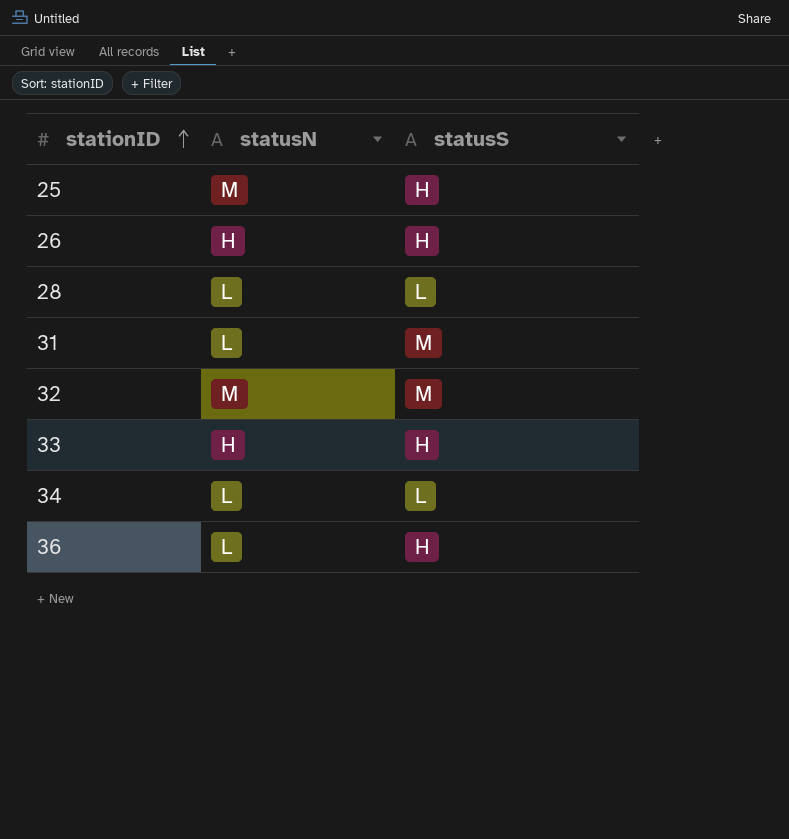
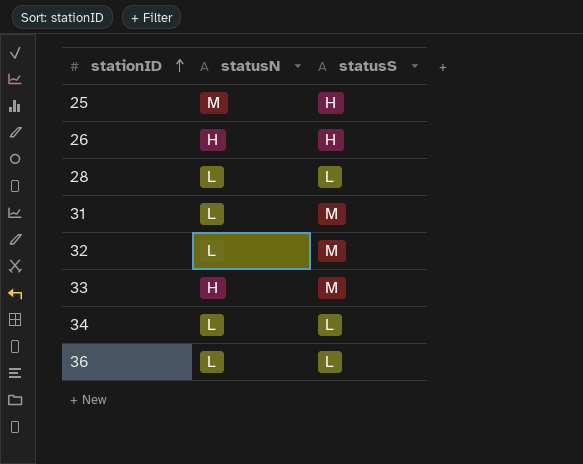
32 | statusN: M -> L
33 | statusS: H -> M
36 | statusS: H -> L

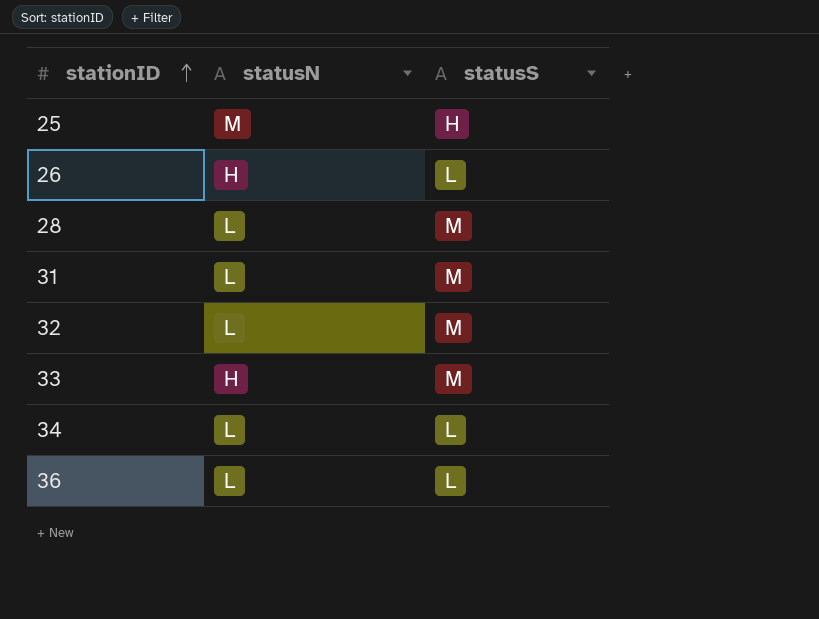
26 | statusS: H -> L
28 | statusS: L -> M

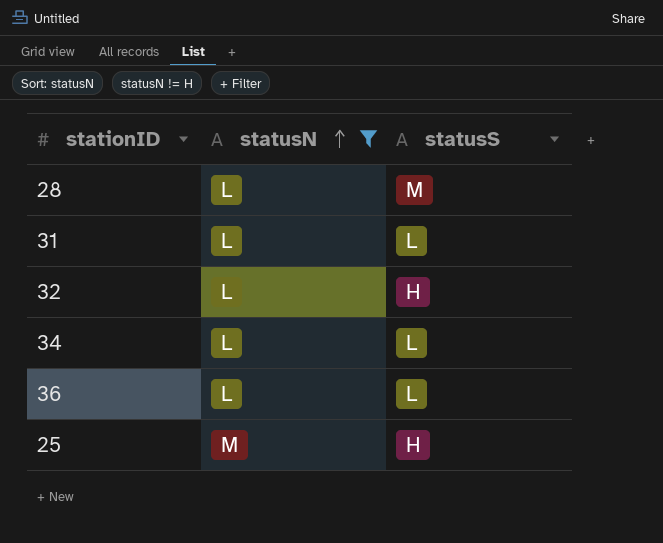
filter: none -> statusN != H
row order: stationID ascending -> statusN ascending
31 | statusS: M -> L
32 | statusS: M -> H

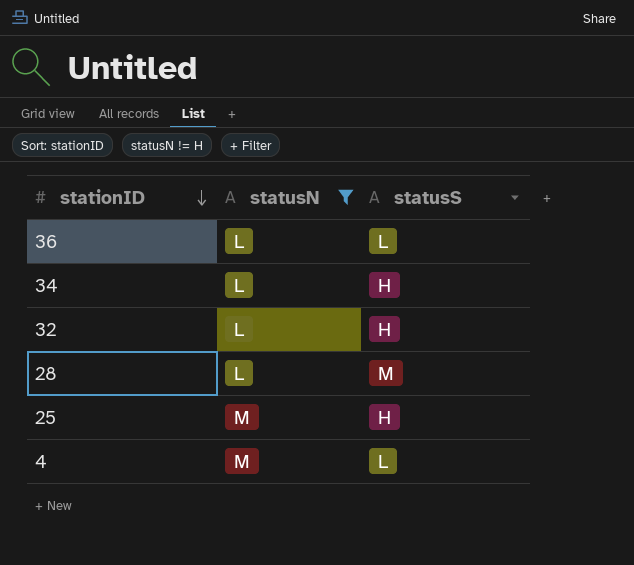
row order: statusN ascending -> stationID descending
row 31: L | L -> none
34 | statusS: L -> H
row 4: none -> M | L

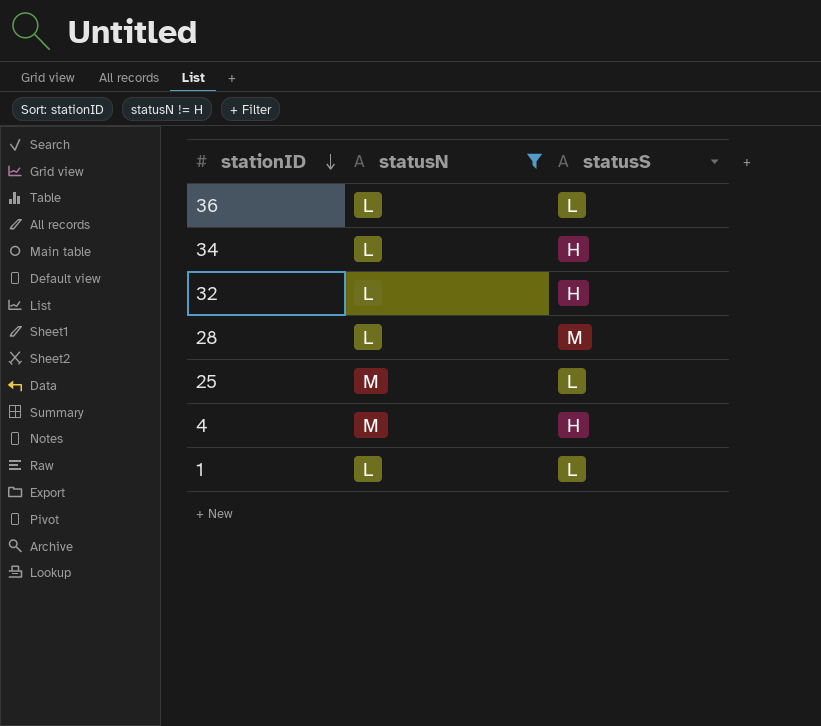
25 | statusS: H -> L
4 | statusS: L -> H
row 1: none -> L | L

